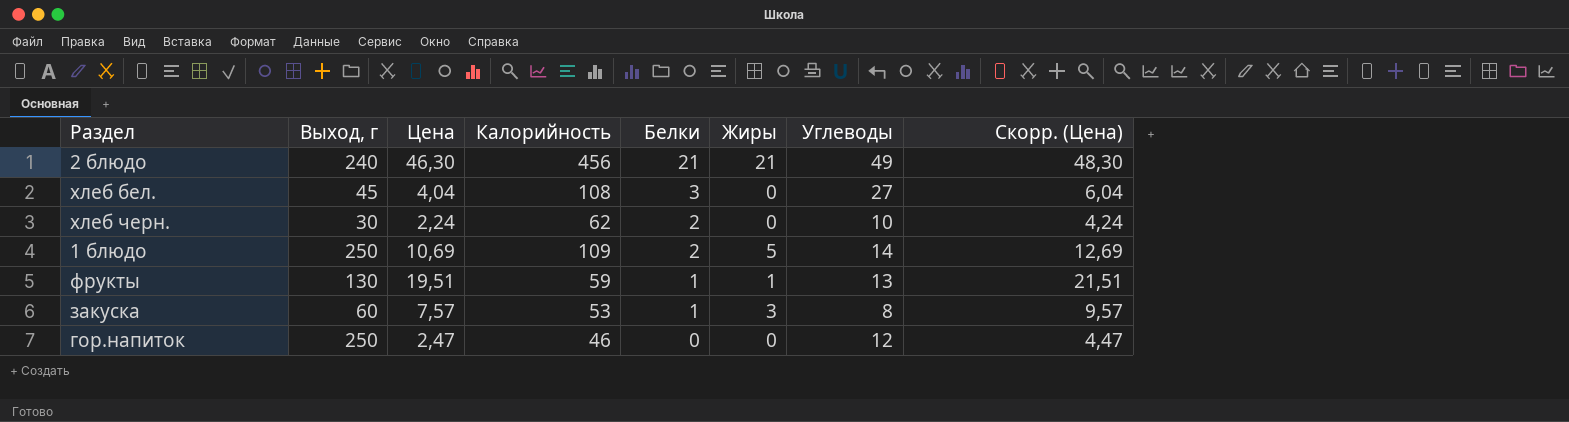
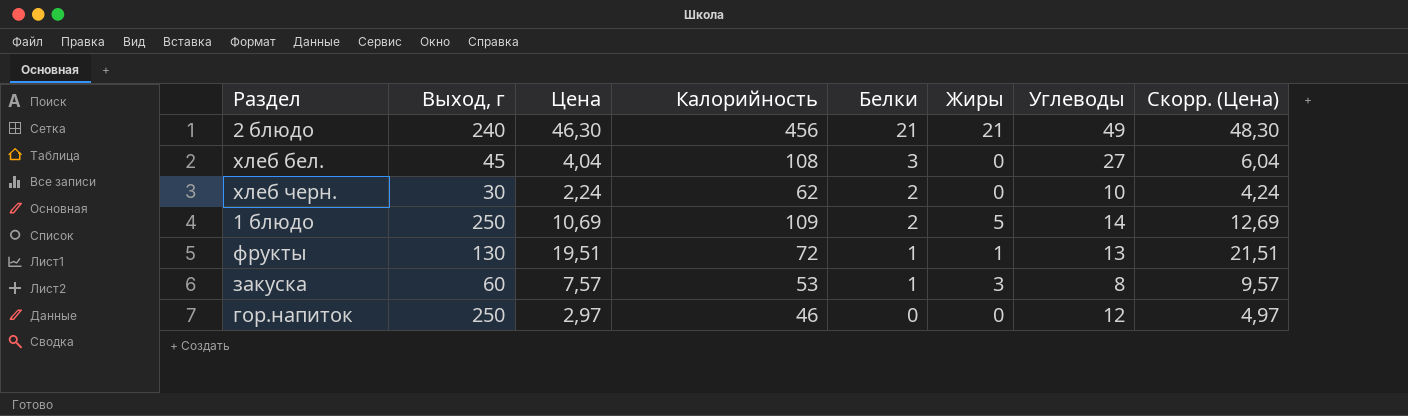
фрукты | Калорийность: 59 -> 72
гор.напиток | Цена: 2,47 -> 2,97
гор.напиток | Скорр. (Цена): 4,47 -> 4,97

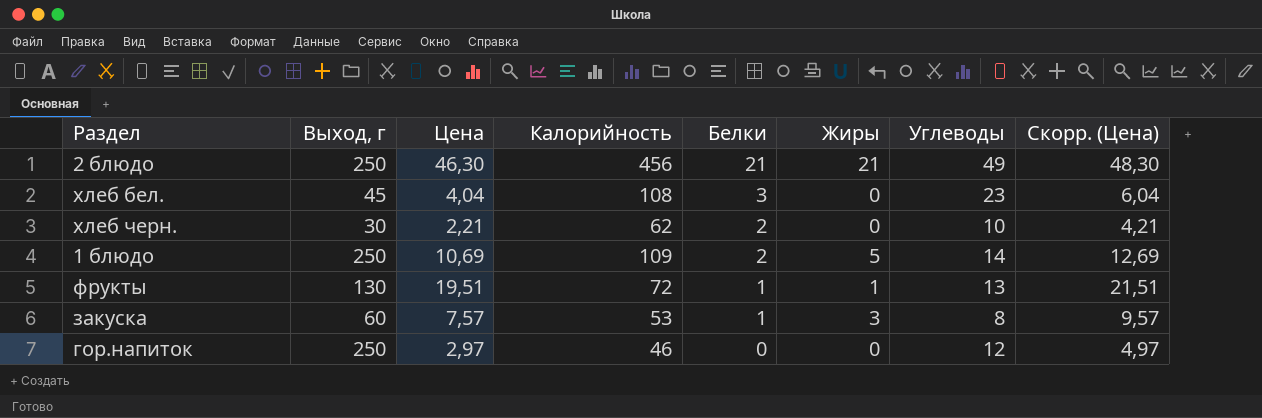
2 блюдо | Выход, г: 240 -> 250
хлеб бел. | Углеводы: 27 -> 23
хлеб черн. | Цена: 2,24 -> 2,21
хлеб черн. | Скорр. (Цена): 4,24 -> 4,21

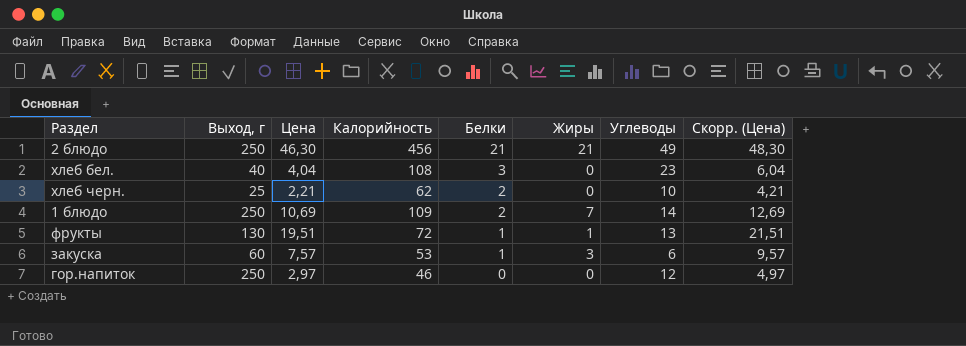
хлеб бел. | Выход, г: 45 -> 40
хлеб черн. | Выход, г: 30 -> 25
1 блюдо | Жиры: 5 -> 7
закуска | Углеводы: 8 -> 6

